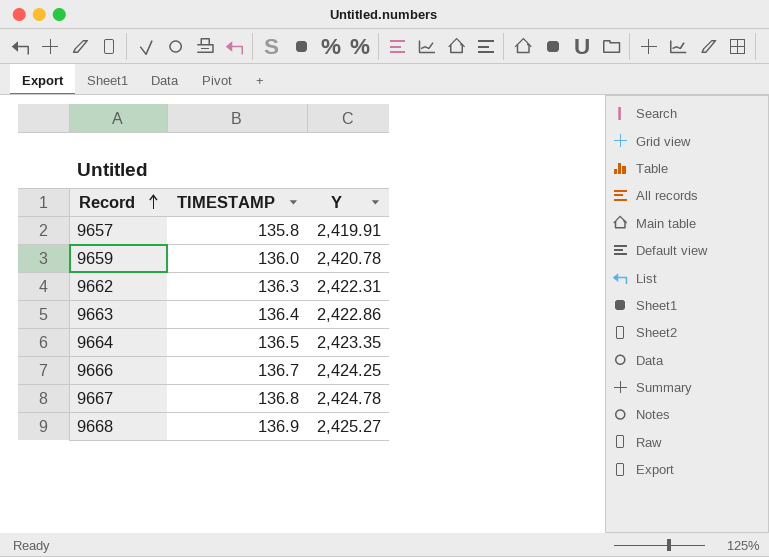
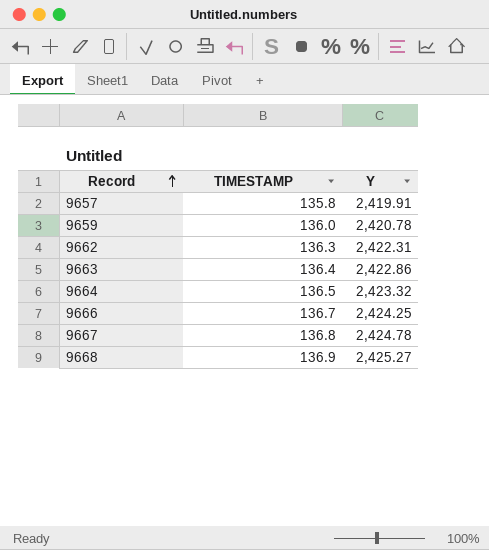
9664 | Y: 2,423.35 -> 2,423.32

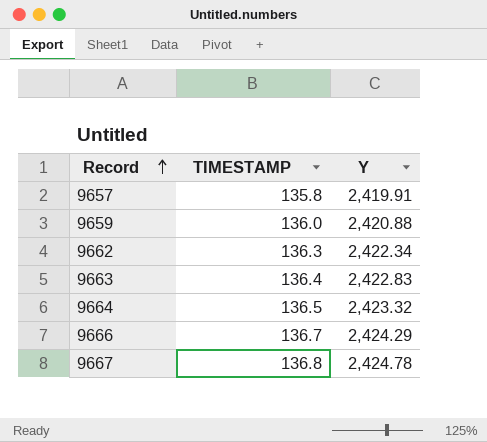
row 9668: 136.9 | 2,425.27 -> none
9659 | Y: 2,420.78 -> 2,420.88
9662 | Y: 2,422.31 -> 2,422.34
9663 | Y: 2,422.86 -> 2,422.83
9666 | Y: 2,424.25 -> 2,424.29

